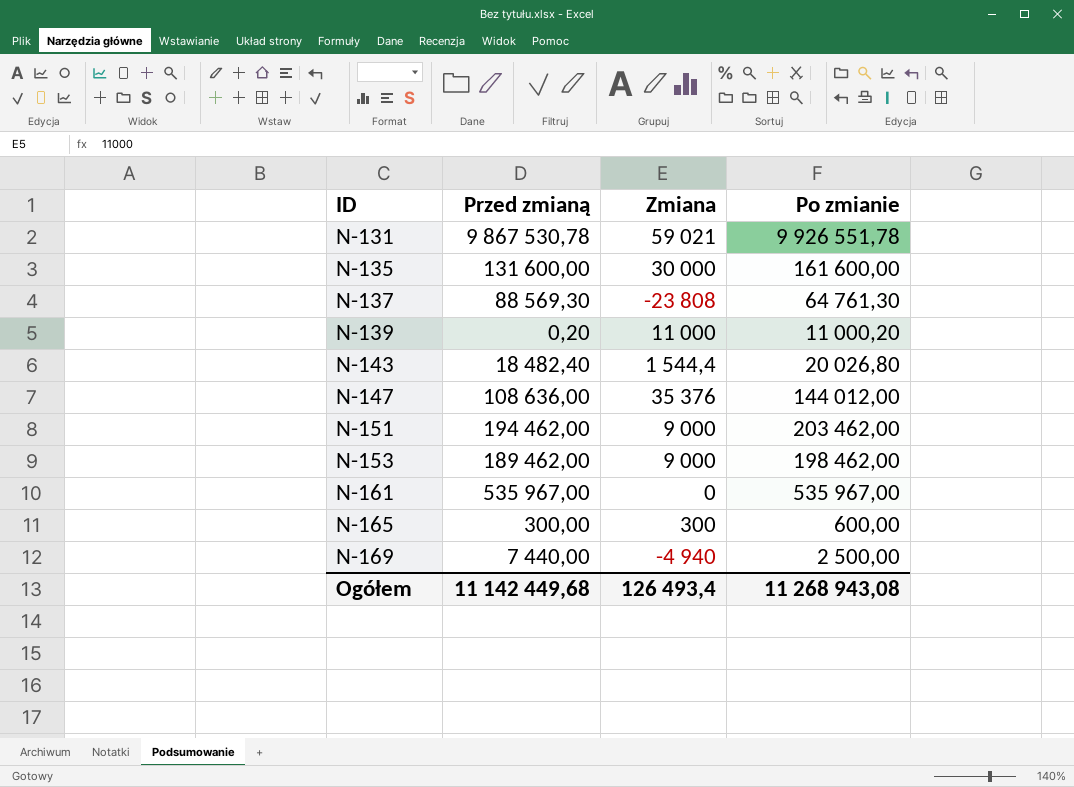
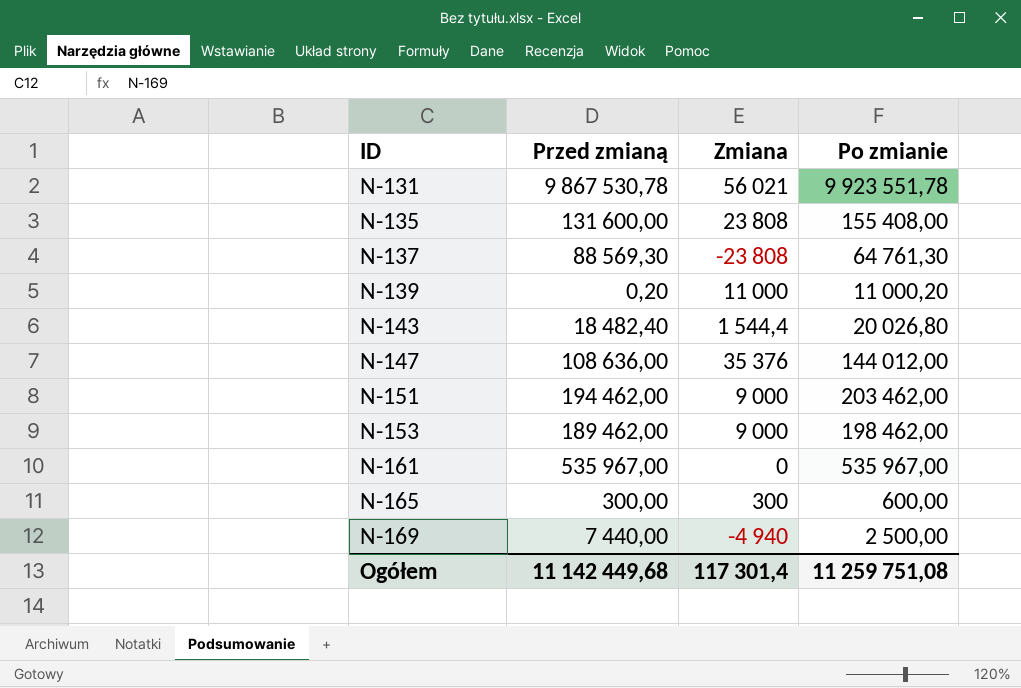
N-131 | Zmiana: 59 021 -> 56 021
N-131 | Po zmianie: 9 926 551,78 -> 9 923 551,78
N-135 | Zmiana: 30 000 -> 23 808
N-135 | Po zmianie: 161 600,00 -> 155 408,00
Ogółem | Zmiana: 126 493,4 -> 117 301,4
Ogółem | Po zmianie: 11 268 943,08 -> 11 259 751,08

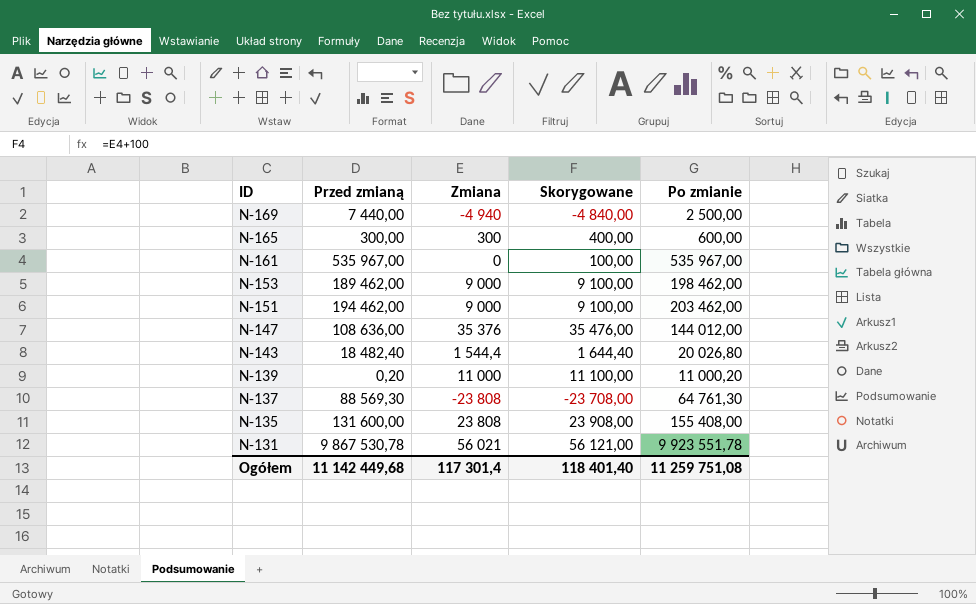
row order: ID ascending -> ID descending
column Skorygowane | formula: none -> [Zmiana] + 100

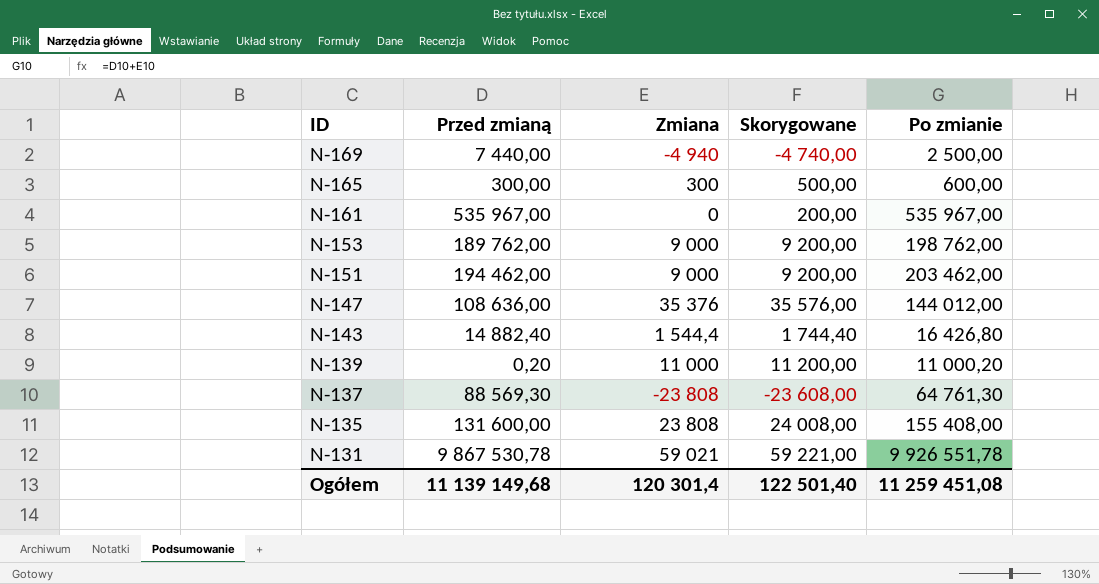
column Skorygowane | formula: [Zmiana] + 100 -> [Zmiana] + 200
N-153 | Przed zmianą: 189 462,00 -> 189 762,00
N-153 | Po zmianie: 198 462,00 -> 198 762,00
N-143 | Przed zmianą: 18 482,40 -> 14 882,40
N-143 | Po zmianie: 20 026,80 -> 16 426,80
N-131 | Zmiana: 56 021 -> 59 021
N-131 | Po zmianie: 9 923 551,78 -> 9 926 551,78
Ogółem | Przed zmianą: 11 142 449,68 -> 11 139 149,68
Ogółem | Zmiana: 117 301,4 -> 120 301,4
Ogółem | Skorygowane: 118 401,40 -> 122 501,40
Ogółem | Po zmianie: 11 259 751,08 -> 11 259 451,08

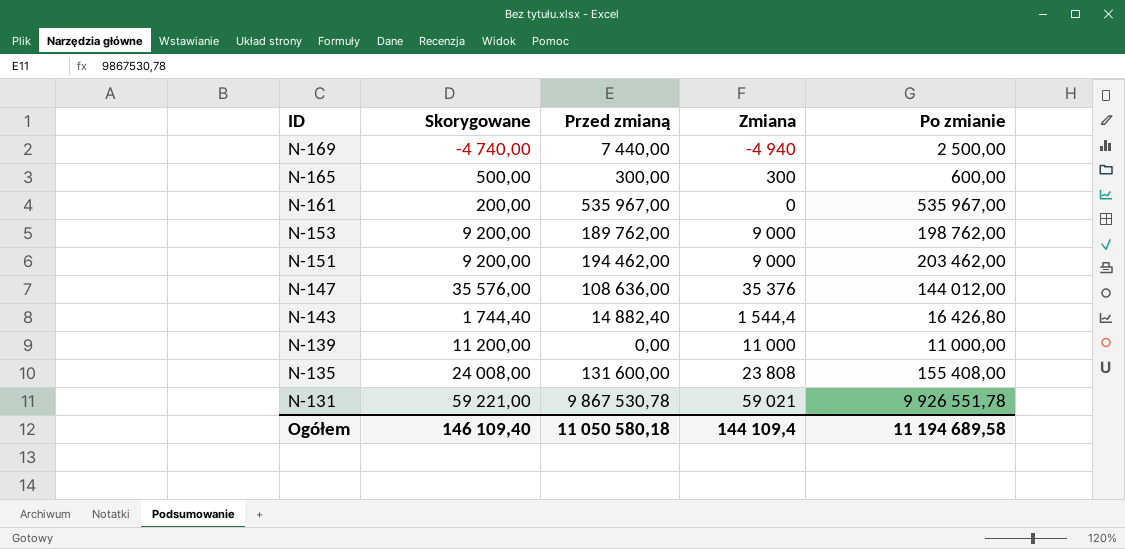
column Skorygowane | position: 4 -> 2
row N-137: 88 569,30 | -23 808 | -23 608,00 | 64 761,30 -> none
N-139 | Przed zmianą: 0,20 -> 0,00
N-139 | Po zmianie: 11 000,20 -> 11 000,00
Ogółem | Skorygowane: 122 501,40 -> 146 109,40
Ogółem | Przed zmianą: 11 139 149,68 -> 11 050 580,18
Ogółem | Zmiana: 120 301,4 -> 144 109,4
Ogółem | Po zmianie: 11 259 451,08 -> 11 194 689,58

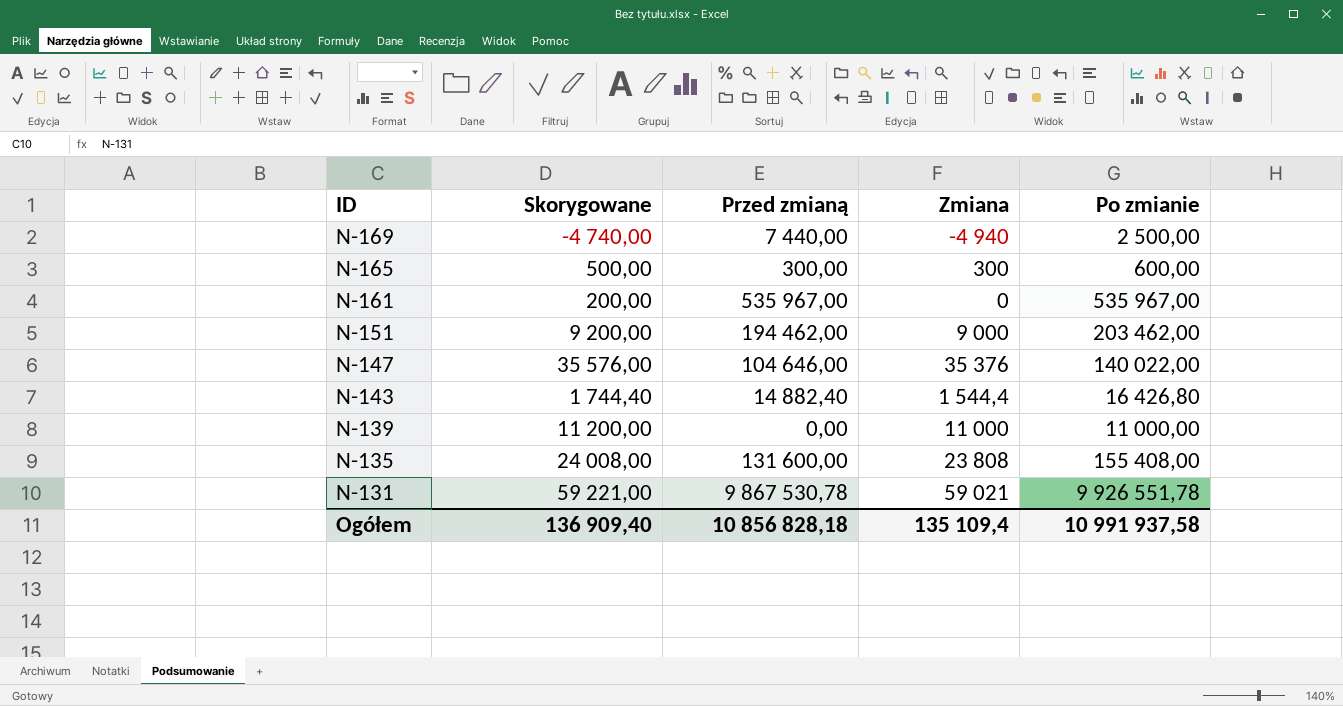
row N-153: 9 200,00 | 189 762,00 | 9 000 | 198 762,00 -> none
N-147 | Przed zmianą: 108 636,00 -> 104 646,00
N-147 | Po zmianie: 144 012,00 -> 140 022,00
Ogółem | Skorygowane: 146 109,40 -> 136 909,40
Ogółem | Przed zmianą: 11 050 580,18 -> 10 856 828,18
Ogółem | Zmiana: 144 109,4 -> 135 109,4
Ogółem | Po zmianie: 11 194 689,58 -> 10 991 937,58

